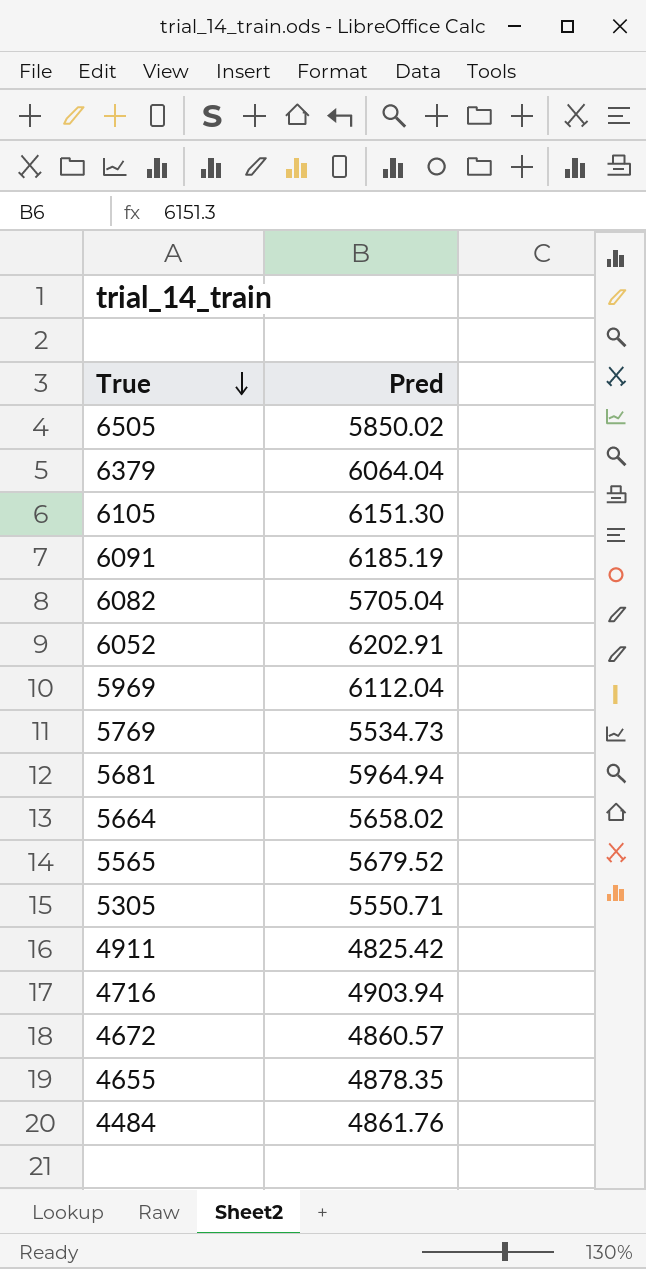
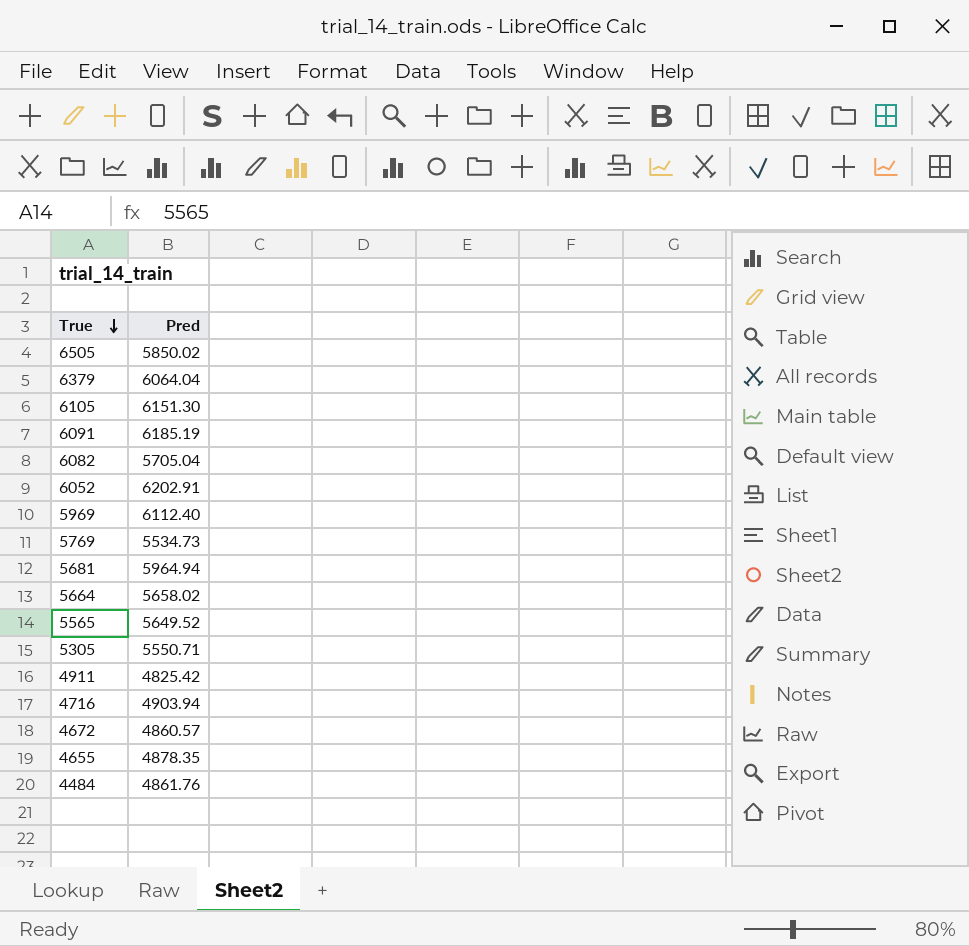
5969 | Pred: 6112.04 -> 6112.40
5565 | Pred: 5679.52 -> 5649.52

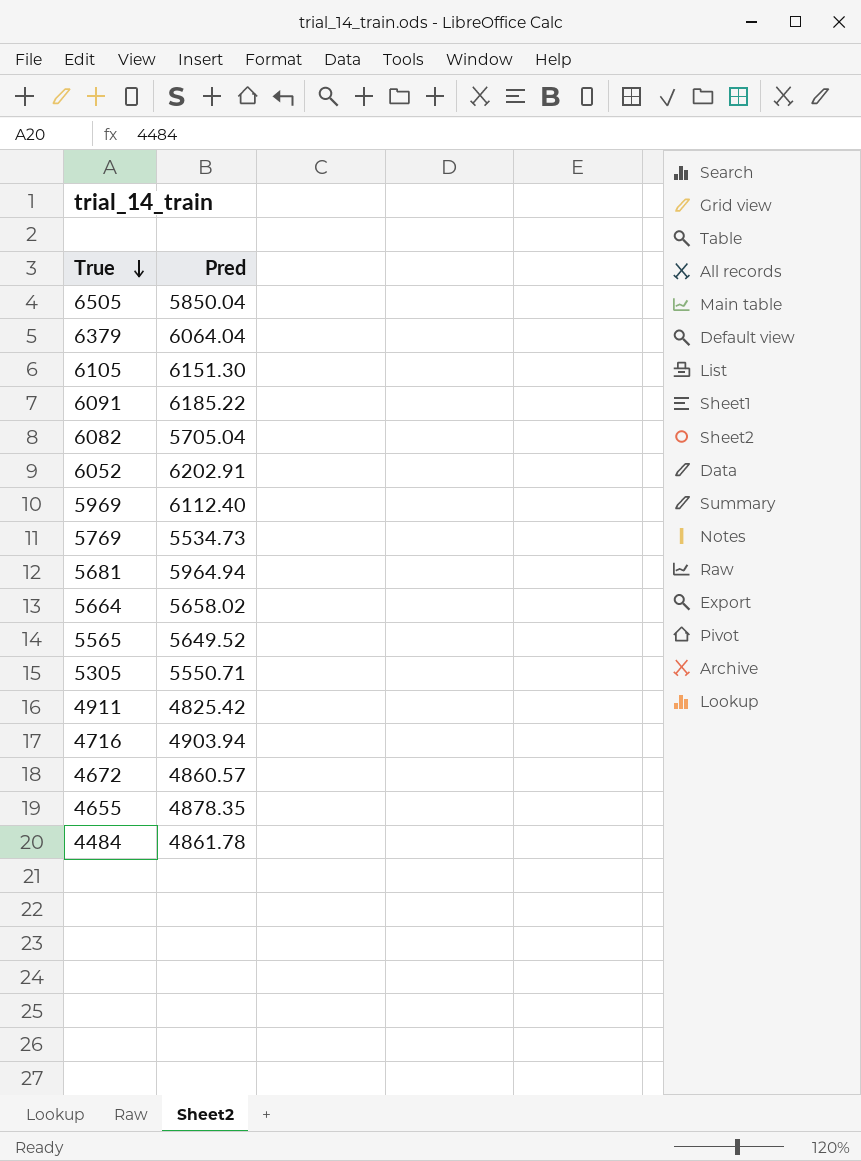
6505 | Pred: 5850.02 -> 5850.04
6091 | Pred: 6185.19 -> 6185.22
4484 | Pred: 4861.76 -> 4861.78

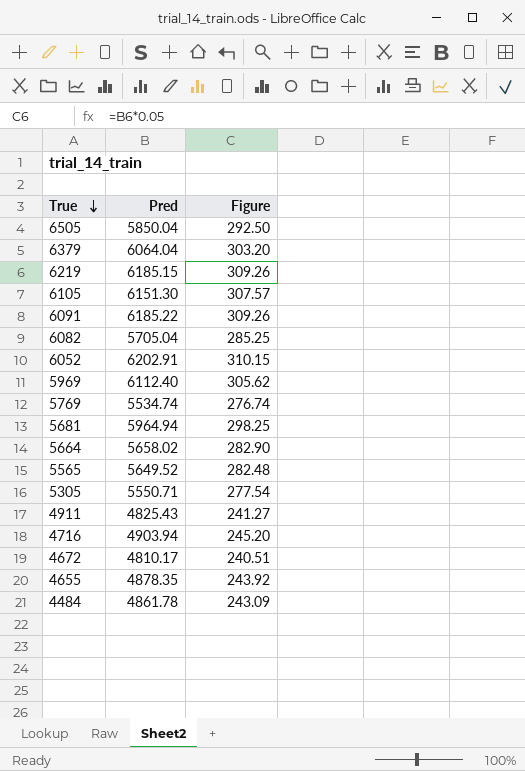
column Figure | formula: none -> [Pred] * 0.05
row 6219: none -> 6185.15 | 309.26
5769 | Pred: 5534.73 -> 5534.74
4911 | Pred: 4825.42 -> 4825.43
4672 | Pred: 4860.57 -> 4810.17

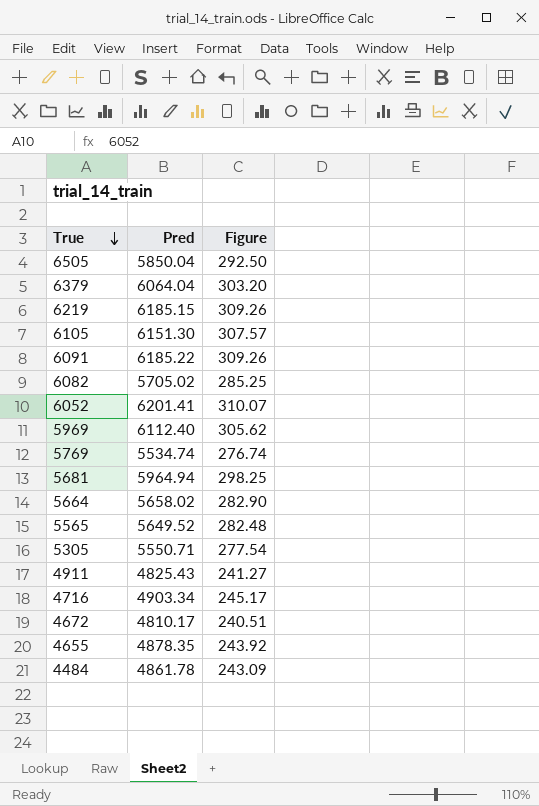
6082 | Pred: 5705.04 -> 5705.02
6052 | Pred: 6202.91 -> 6201.41
6052 | Figure: 310.15 -> 310.07
4716 | Pred: 4903.94 -> 4903.34
4716 | Figure: 245.20 -> 245.17

